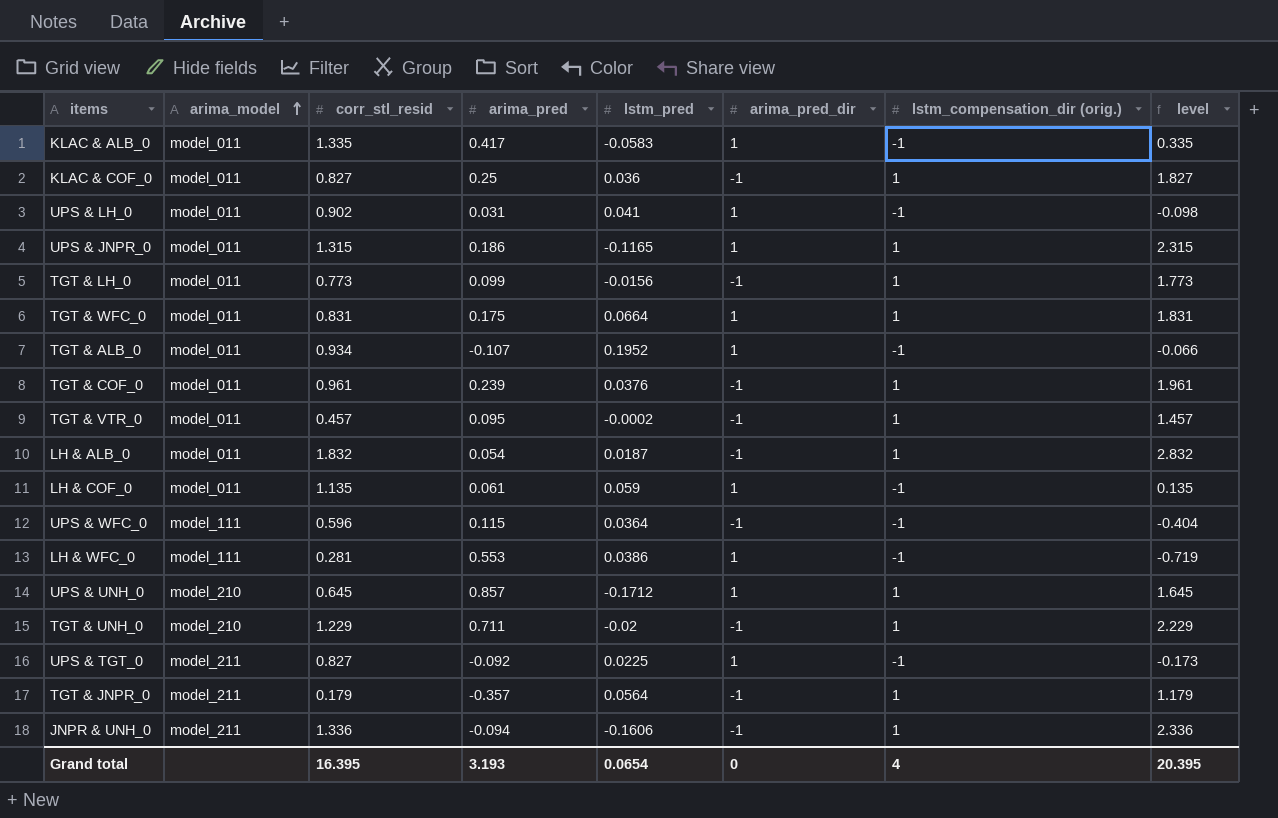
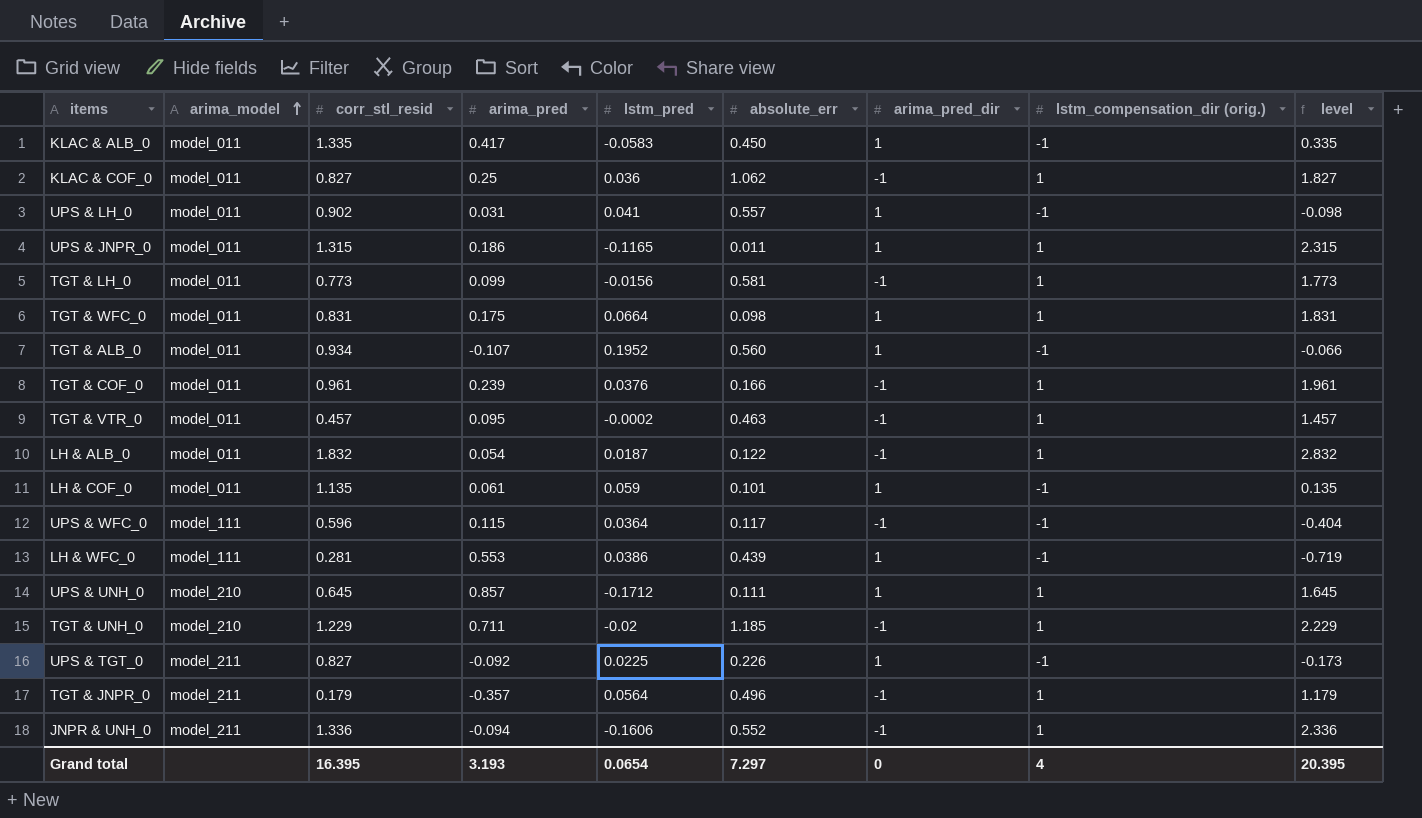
column absolute_err | position: none -> 6

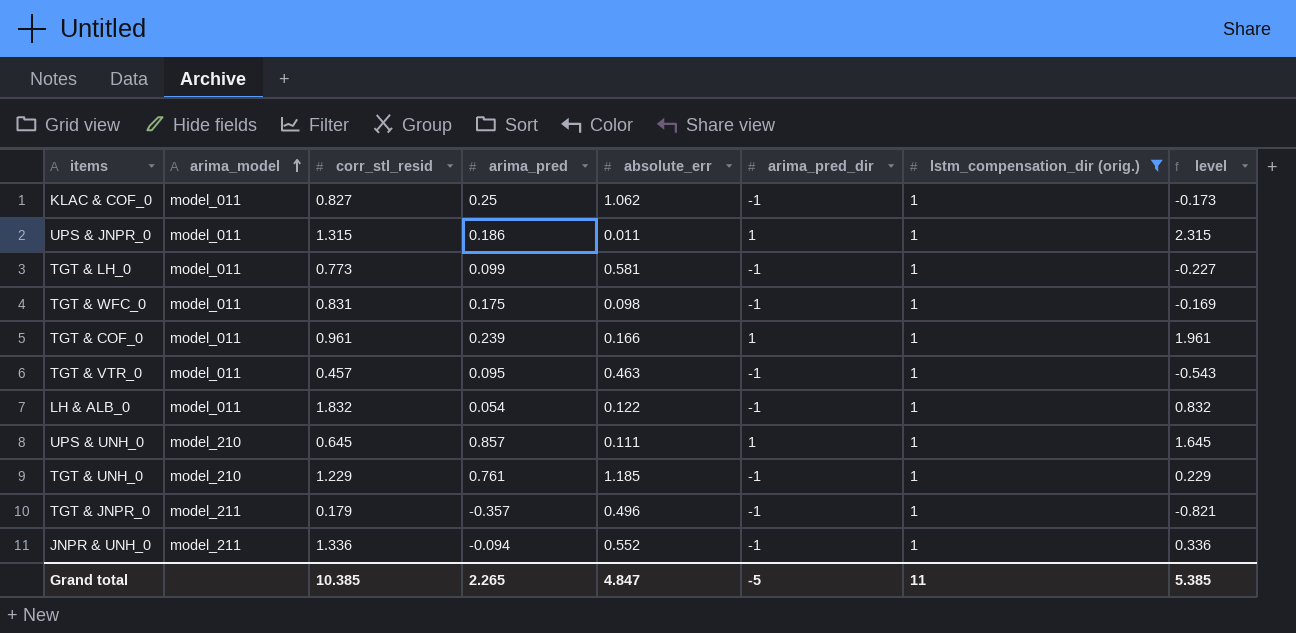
filter: none -> lstm_compensation_dir (orig.) = 1
column lstm_pred | position: 5 -> none
column level | formula: [corr_stl_resid] + [lstm_compensation_dir (orig.)] -> [corr_stl_resid] + [arima_pred_dir]
TGT & WFC_0 | arima_pred_dir: 1 -> -1
TGT & COF_0 | arima_pred_dir: -1 -> 1
TGT & UNH_0 | arima_pred: 0.711 -> 0.761
Grand total | corr_stl_resid: 16.395 -> 10.385
Grand total | arima_pred: 3.193 -> 2.265
Grand total | absolute_err: 7.297 -> 4.847
Grand total | arima_pred_dir: 0 -> -5
Grand total | lstm_compensation_dir (orig.): 4 -> 11
Grand total | level: 20.395 -> 5.385

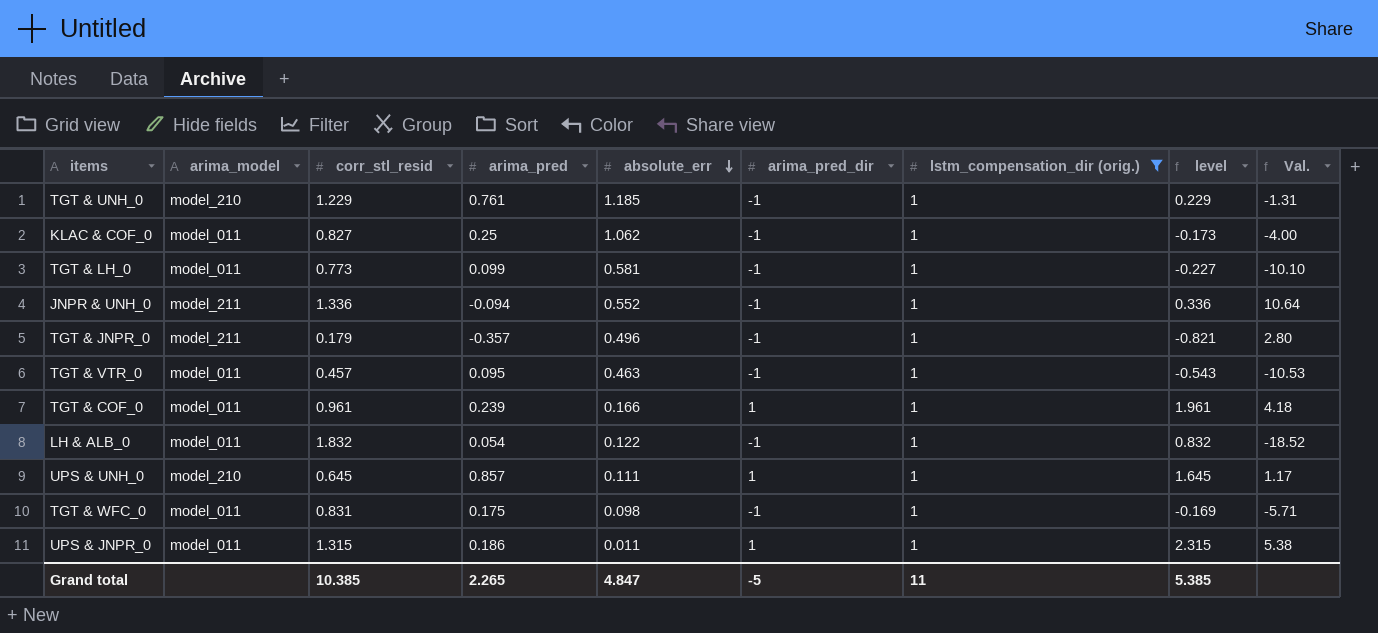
row order: arima_model ascending -> absolute_err descending
column Val. | formula: none -> [arima_pred_dir] / [arima_pred]

